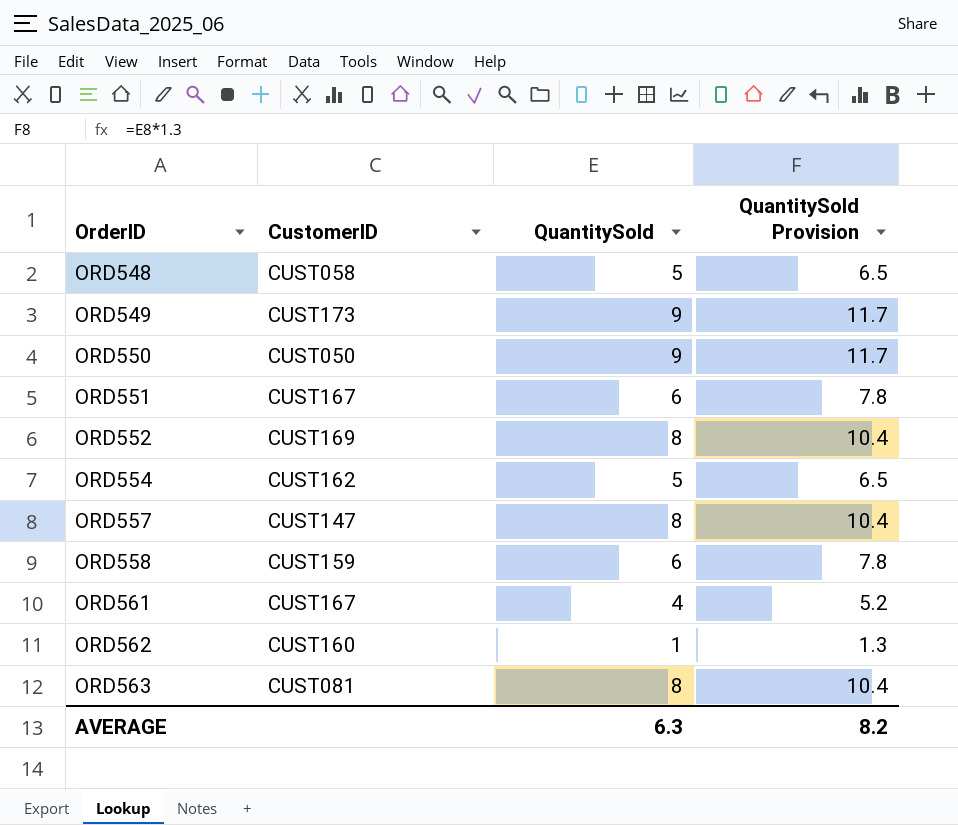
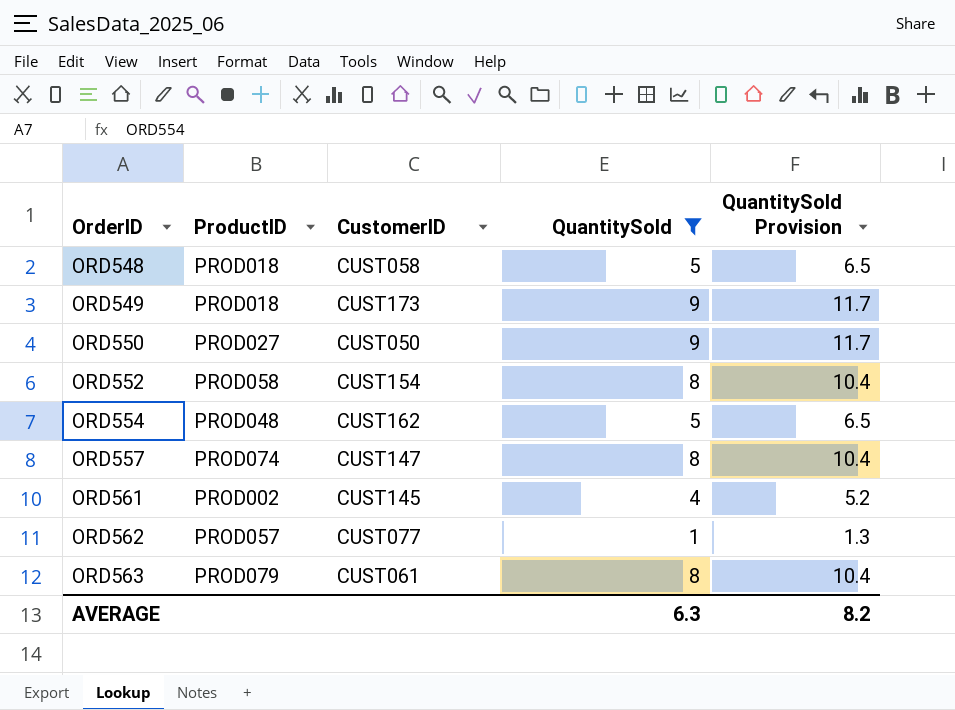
filter: none -> QuantitySold != 6
column ProductID | position: none -> 2
ORD552 | CustomerID: CUST169 -> CUST154
ORD561 | CustomerID: CUST167 -> CUST145
ORD562 | CustomerID: CUST160 -> CUST077
ORD563 | CustomerID: CUST081 -> CUST061

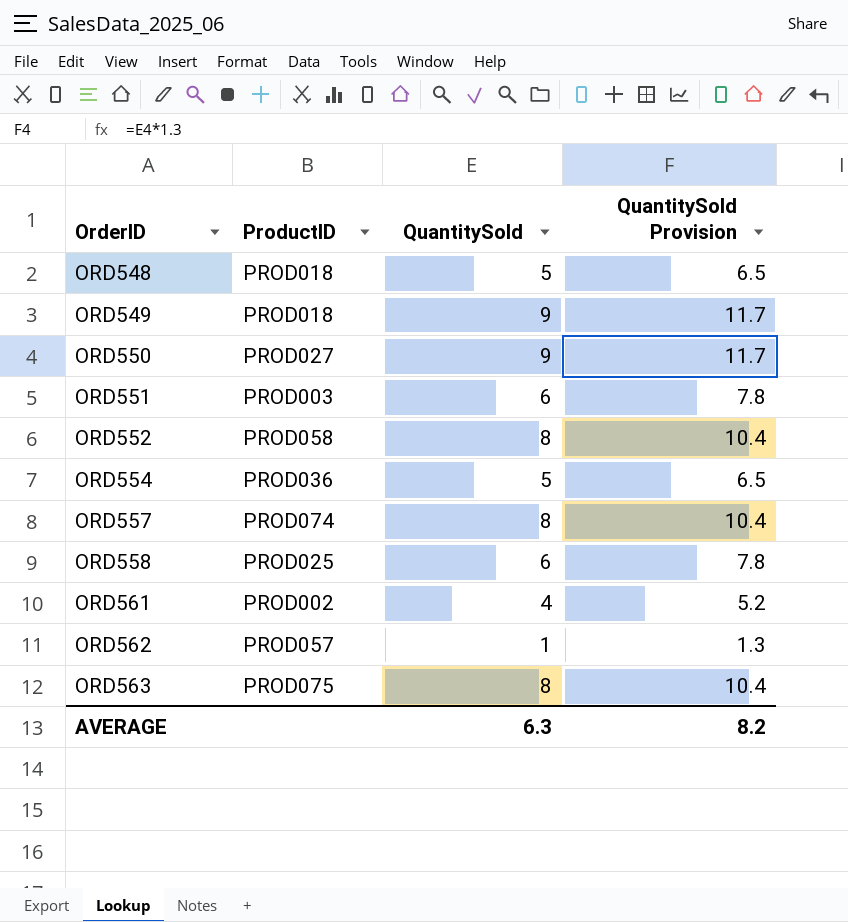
filter: QuantitySold != 6 -> none
column CustomerID | position: 3 -> none
ORD554 | ProductID: PROD048 -> PROD036
ORD563 | ProductID: PROD079 -> PROD075

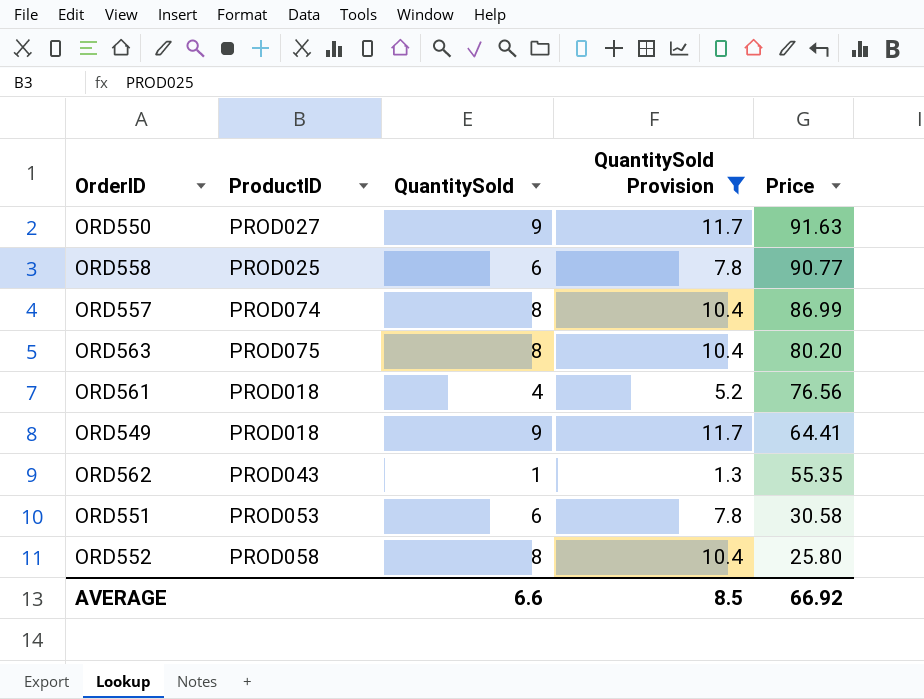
filter: none -> QuantitySold Provision != 6.5
row order: OrderID ascending -> Price descending
column Price | position: none -> 5
ORD561 | ProductID: PROD002 -> PROD018
ORD562 | ProductID: PROD057 -> PROD043
ORD551 | ProductID: PROD003 -> PROD053
AVERAGE | QuantitySold: 6.3 -> 6.6
AVERAGE | QuantitySold Provision: 8.2 -> 8.5

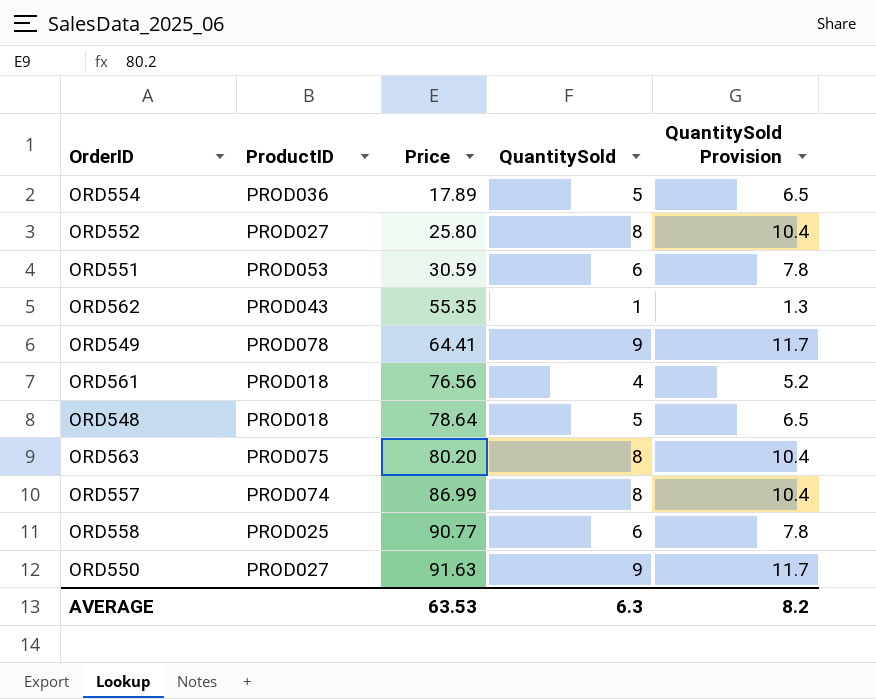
filter: QuantitySold Provision != 6.5 -> none
row order: Price descending -> Price ascending
column Price | position: 5 -> 3
ORD552 | ProductID: PROD058 -> PROD027
ORD551 | Price: 30.58 -> 30.59
ORD549 | ProductID: PROD018 -> PROD078
AVERAGE | Price: 66.92 -> 63.53
AVERAGE | QuantitySold: 6.6 -> 6.3
AVERAGE | QuantitySold Provision: 8.5 -> 8.2

